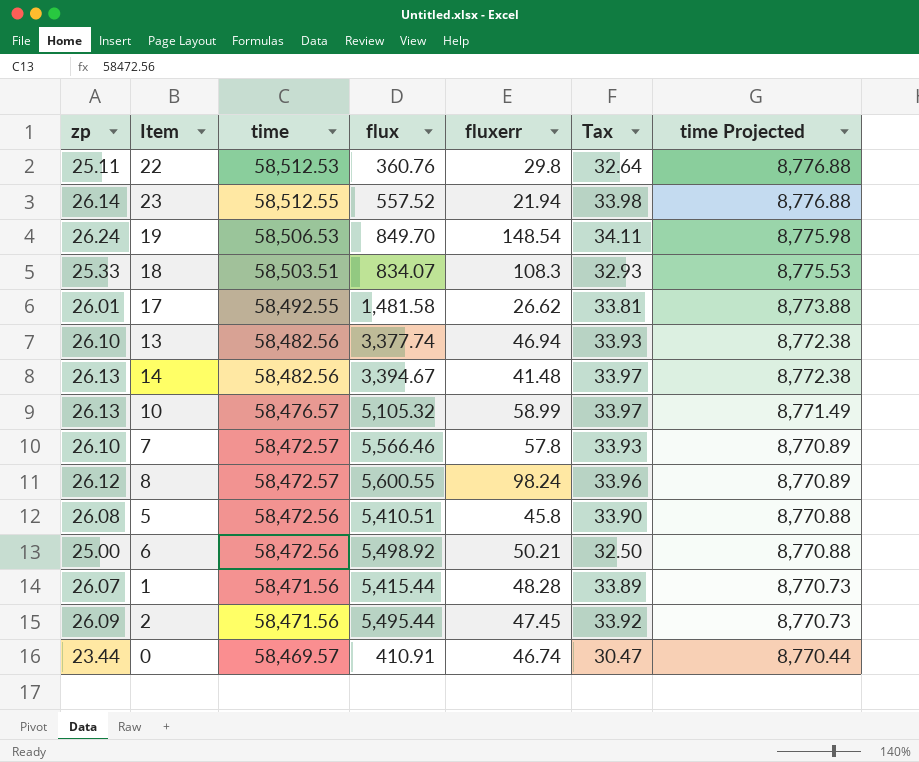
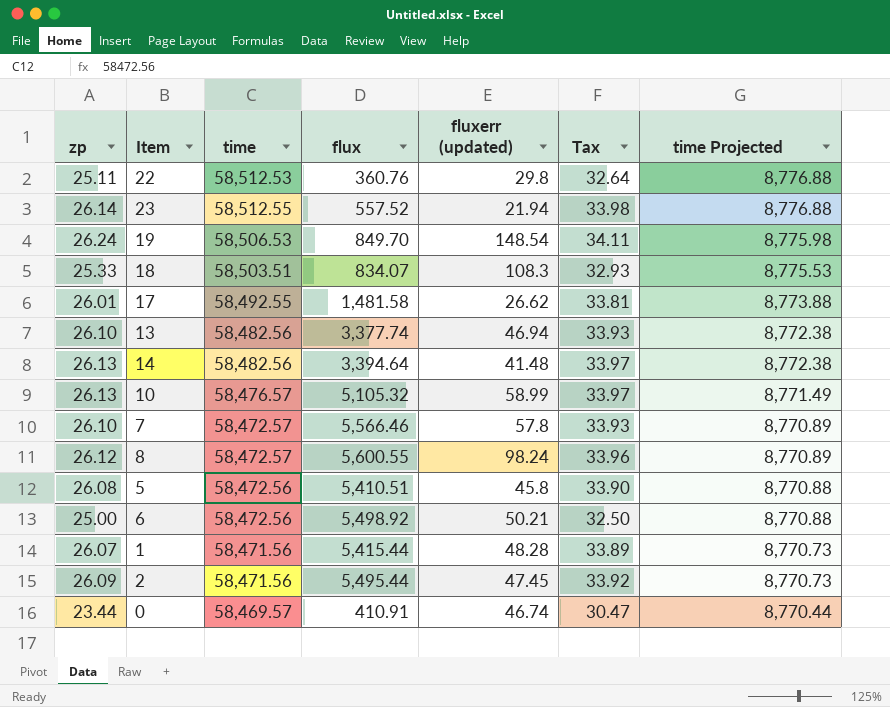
column name: fluxerr -> fluxerr (updated)
14 | flux: 3,394.67 -> 3,394.64

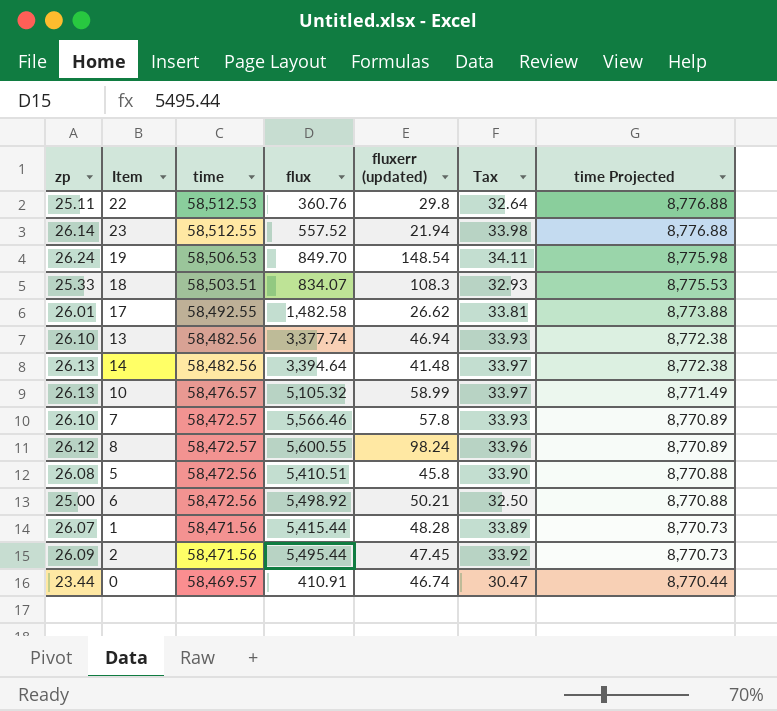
17 | flux: 1,481.58 -> 1,482.58

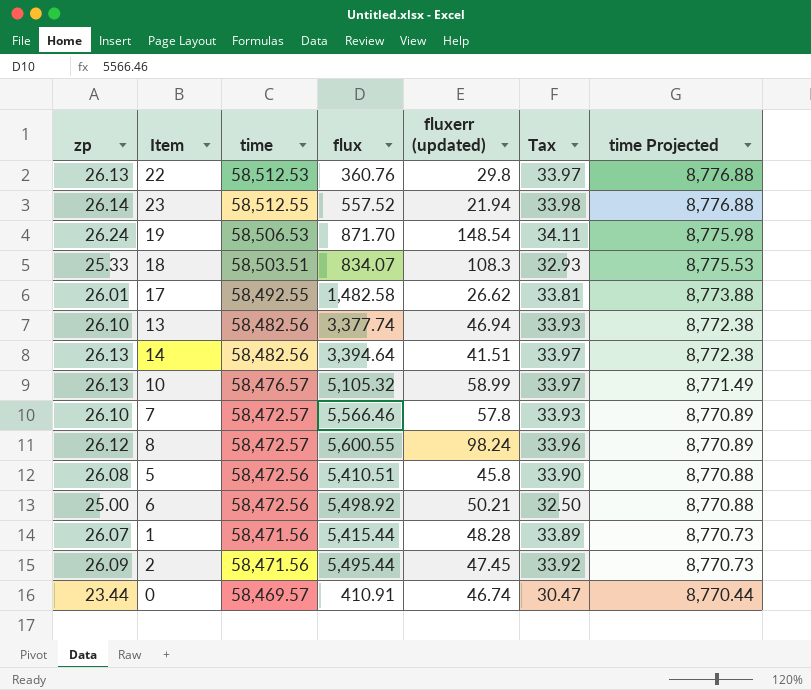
22 | zp: 25.11 -> 26.13
22 | Tax: 32.64 -> 33.97
19 | flux: 849.70 -> 871.70
14 | fluxerr (updated): 41.48 -> 41.51

